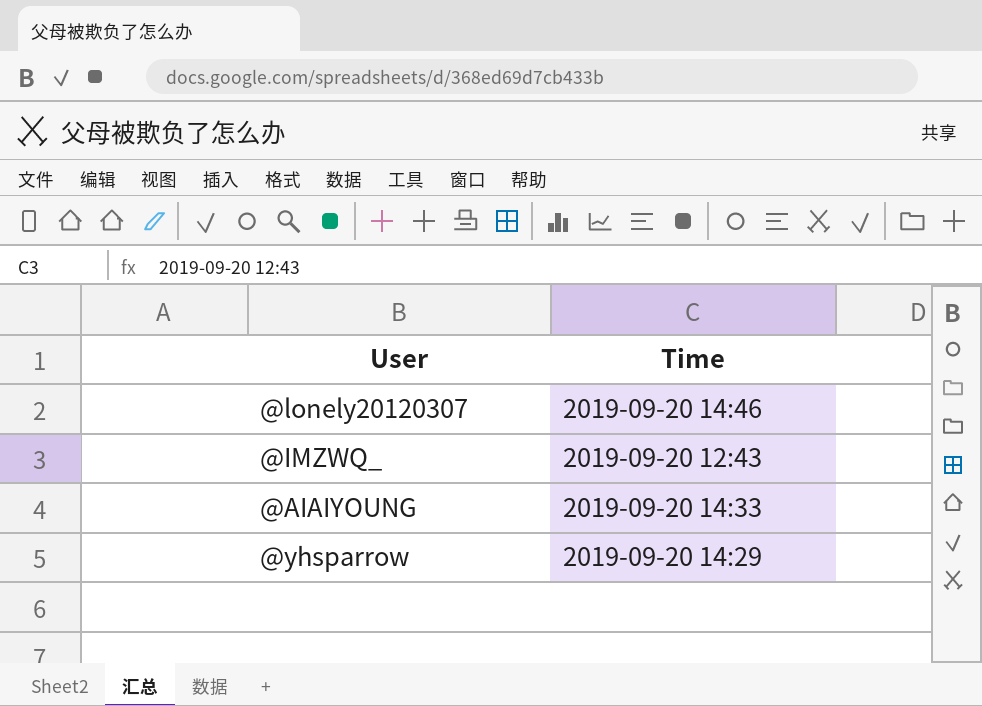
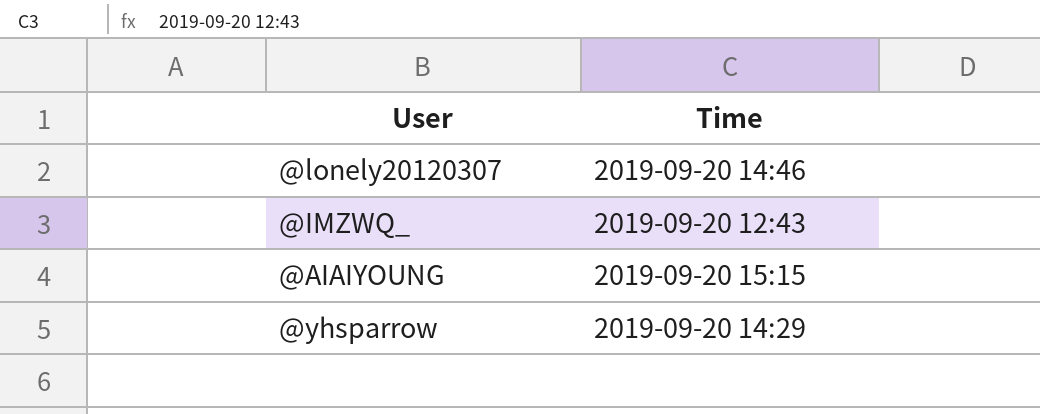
@AIAIYOUNG | Time: 2019-09-20 14:33 -> 2019-09-20 15:15

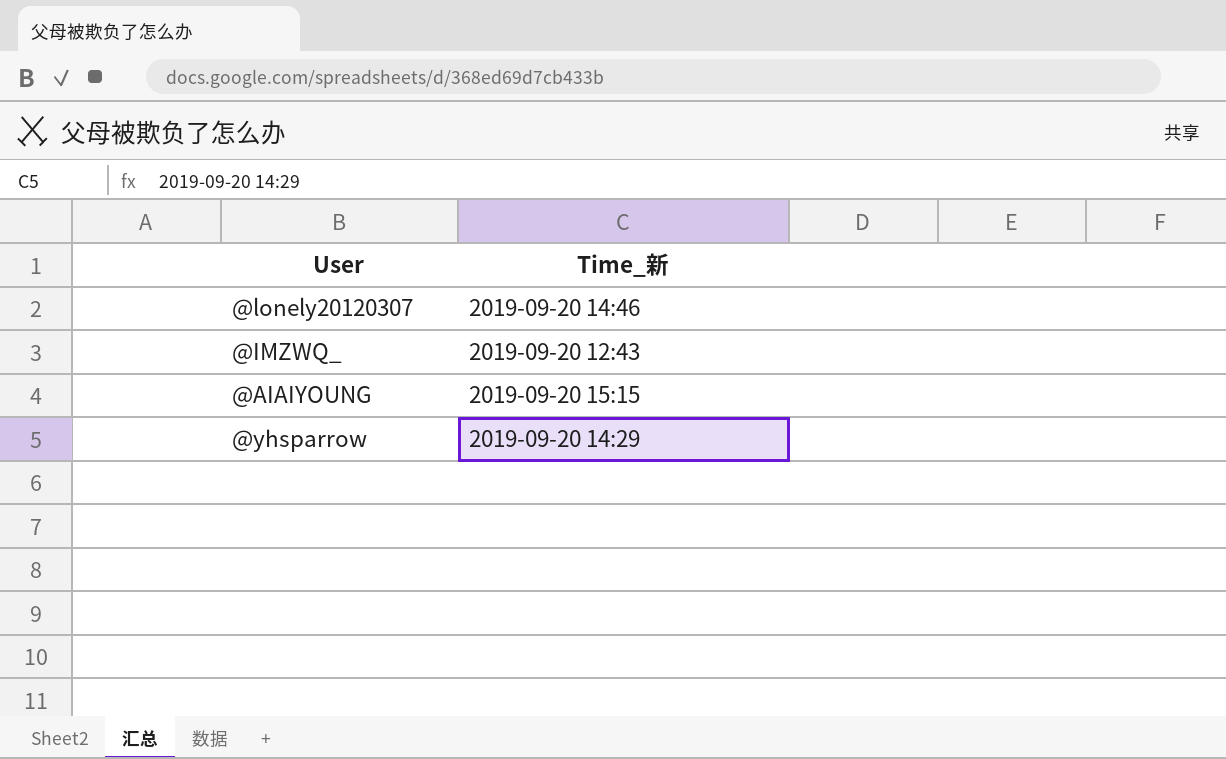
column name: Time -> Time_新

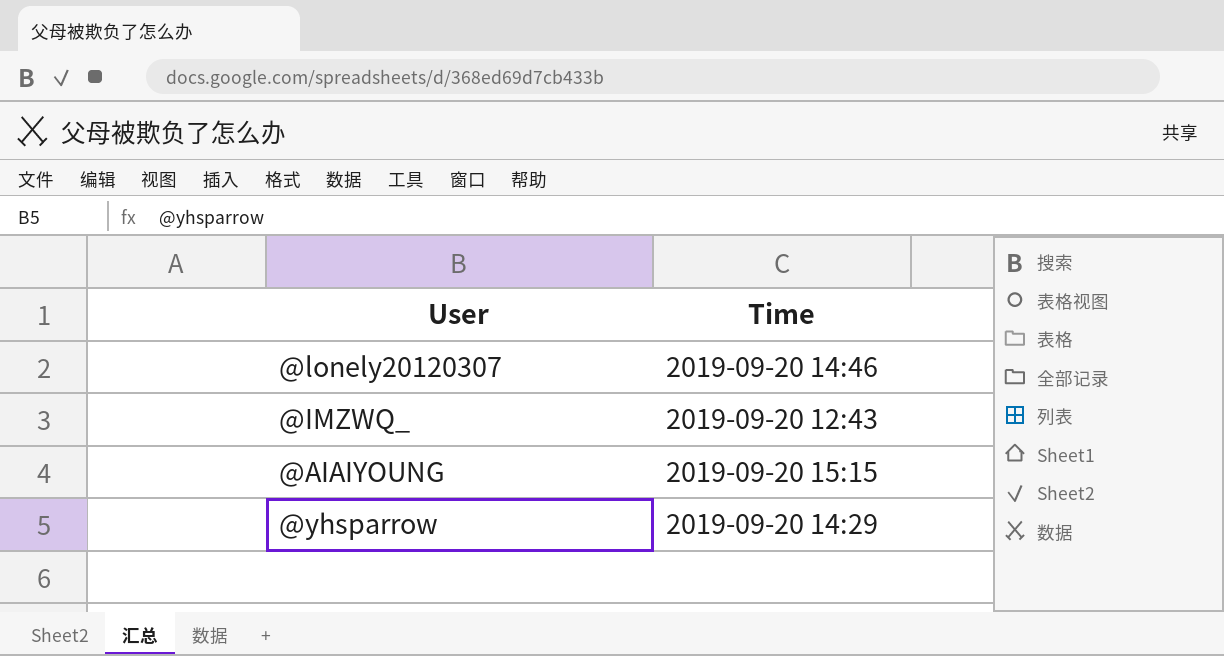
column name: Time_新 -> Time

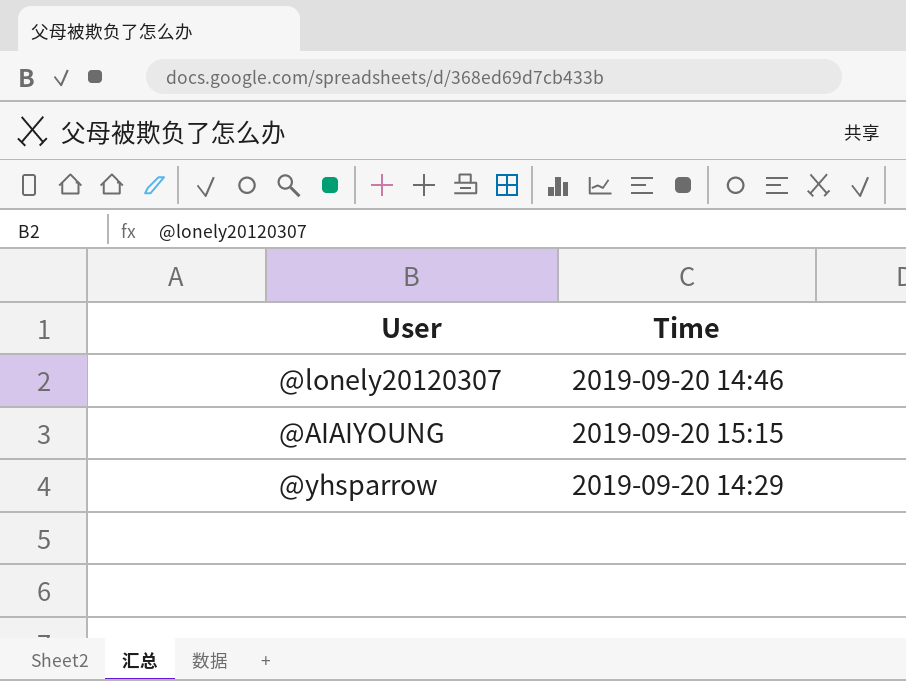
row @IMZWQ_: 2019-09-20 12:43 -> none

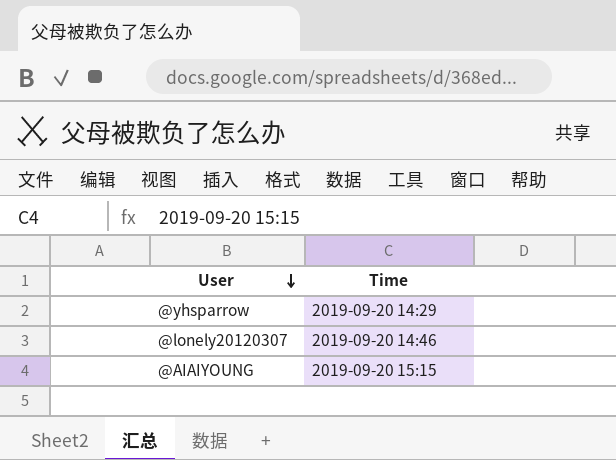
row order: none -> User descending

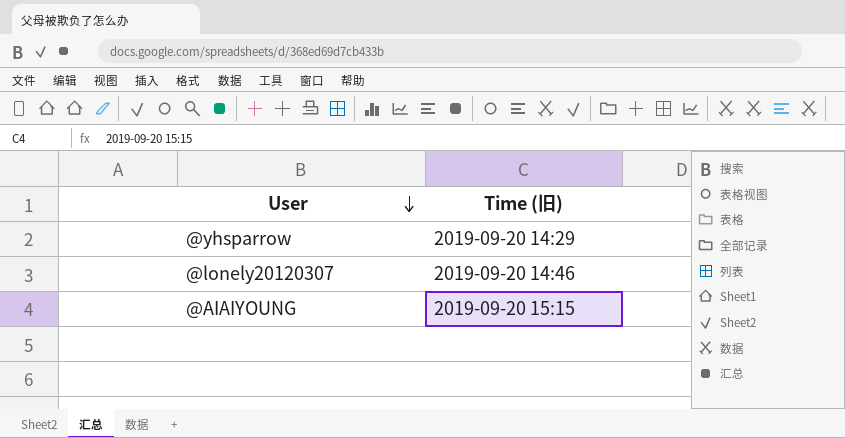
column name: Time -> Time (旧)

